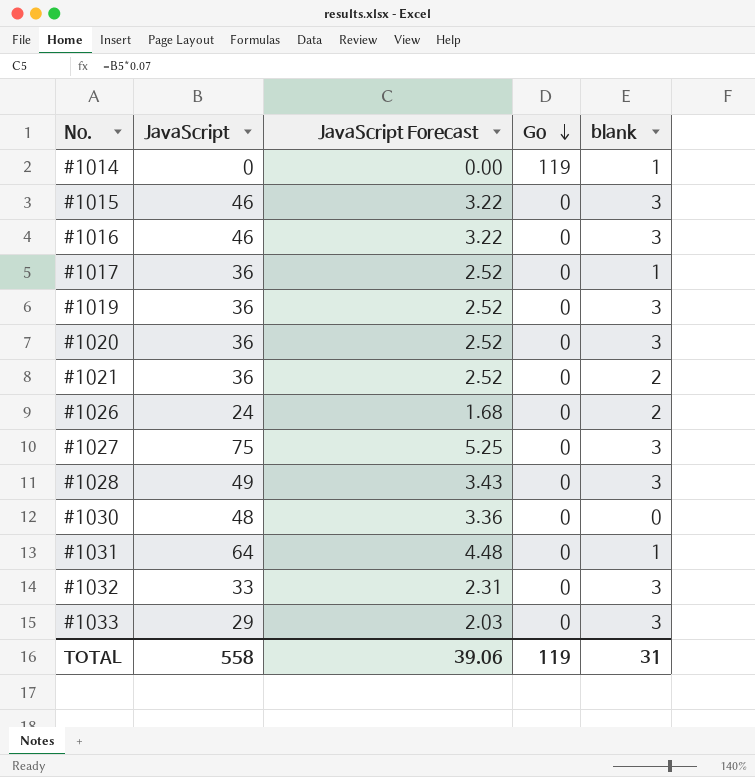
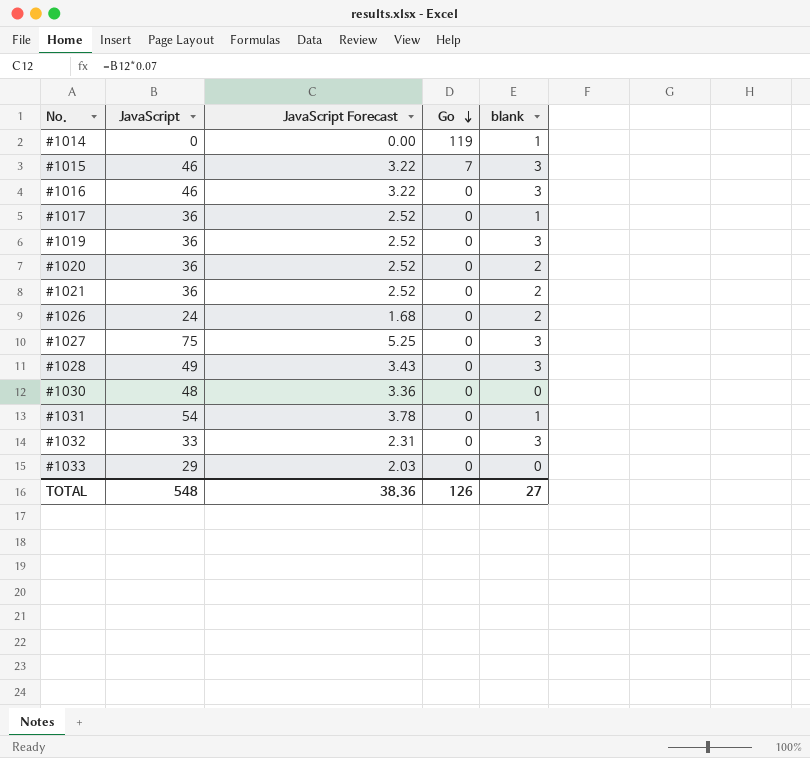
#1015 | Go: 0 -> 7
#1020 | blank: 3 -> 2
#1031 | JavaScript: 64 -> 54
#1031 | JavaScript Forecast: 4.48 -> 3.78
#1033 | blank: 3 -> 0
TOTAL | JavaScript: 558 -> 548
TOTAL | JavaScript Forecast: 39.06 -> 38.36
TOTAL | Go: 119 -> 126
TOTAL | blank: 31 -> 27

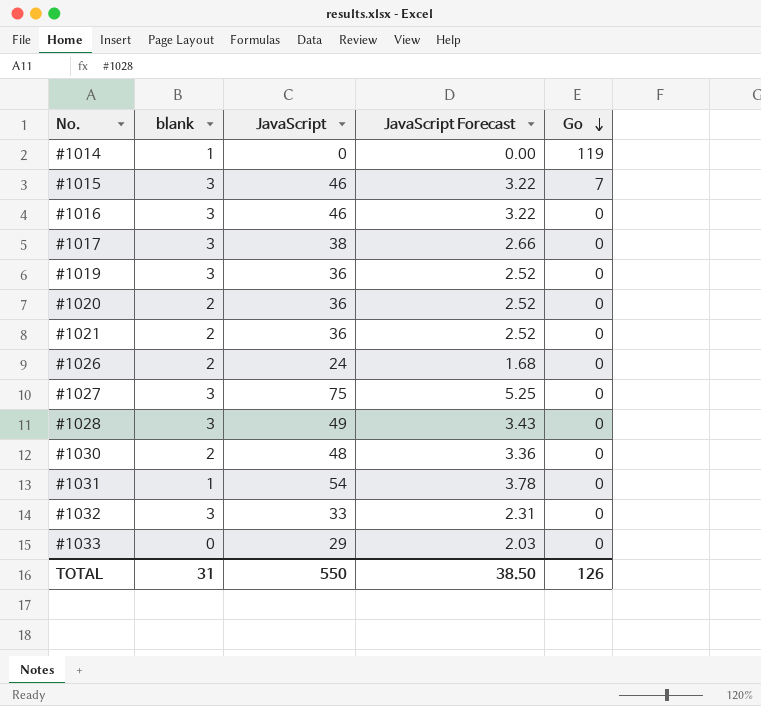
column blank | position: 5 -> 2
#1017 | blank: 1 -> 3
#1017 | JavaScript: 36 -> 38
#1017 | JavaScript Forecast: 2.52 -> 2.66
#1030 | blank: 0 -> 2
TOTAL | blank: 27 -> 31
TOTAL | JavaScript: 548 -> 550
TOTAL | JavaScript Forecast: 38.36 -> 38.50

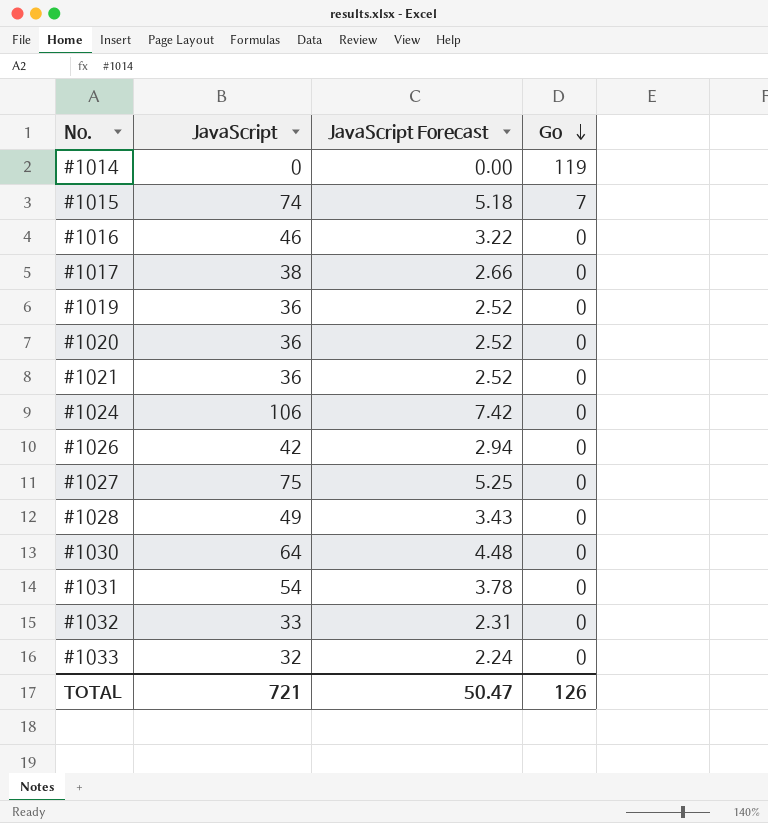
column blank | position: 2 -> none
#1015 | JavaScript: 46 -> 74
#1015 | JavaScript Forecast: 3.22 -> 5.18
row #1024: none -> 106 | 7.42 | 0
#1026 | JavaScript: 24 -> 42
#1026 | JavaScript Forecast: 1.68 -> 2.94
#1030 | JavaScript: 48 -> 64
#1030 | JavaScript Forecast: 3.36 -> 4.48
#1033 | JavaScript: 29 -> 32
#1033 | JavaScript Forecast: 2.03 -> 2.24
TOTAL | JavaScript: 550 -> 721
TOTAL | JavaScript Forecast: 38.50 -> 50.47

